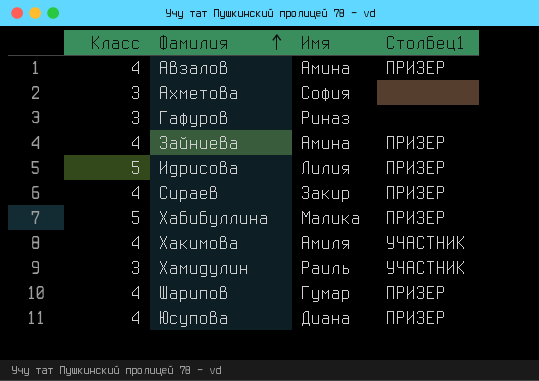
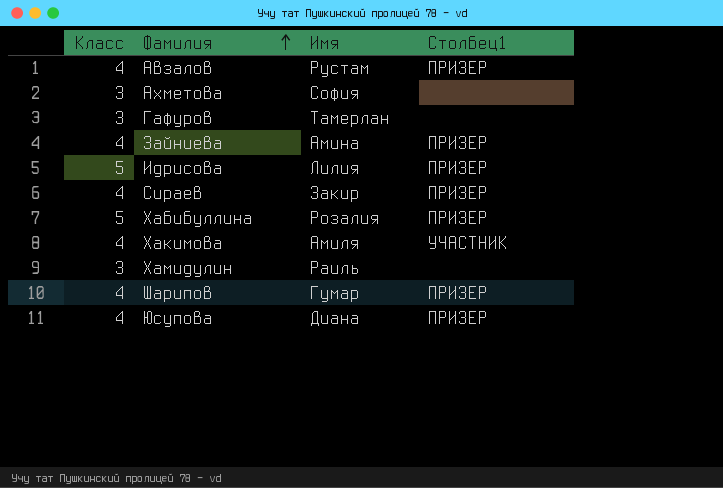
Авзалов | Имя: Амина -> Рустам
Гафуров | Имя: Риназ -> Тамерлан
Хабибуллина | Имя: Малика -> Розалия
Хамидулин | Столбец1: УЧАСТНИК -> none

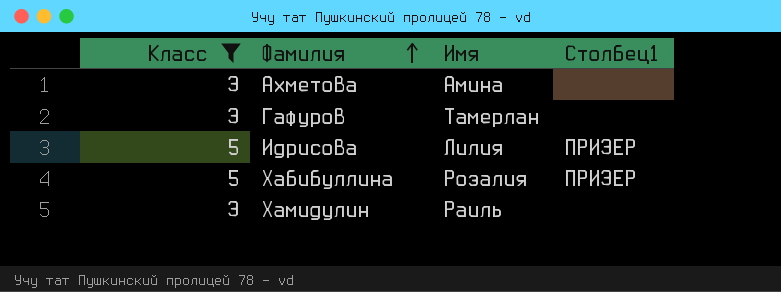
filter: none -> Класс != 4
Ахметова | Имя: София -> Амина

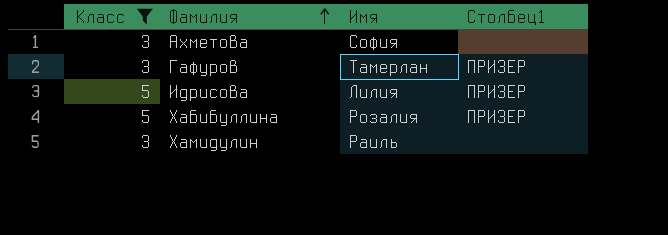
Ахметова | Имя: Амина -> София
Гафуров | Столбец1: none -> ПРИЗЕР

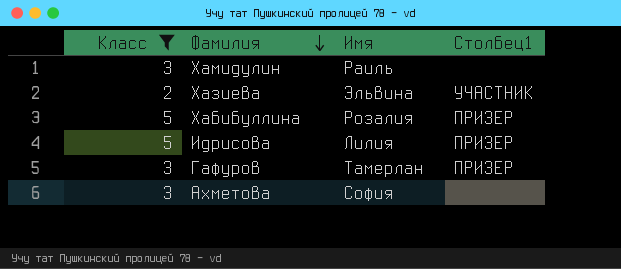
row order: Фамилия ascending -> Фамилия descending
row Хазиева: none -> 2 | Эльвина | УЧАСТНИК

